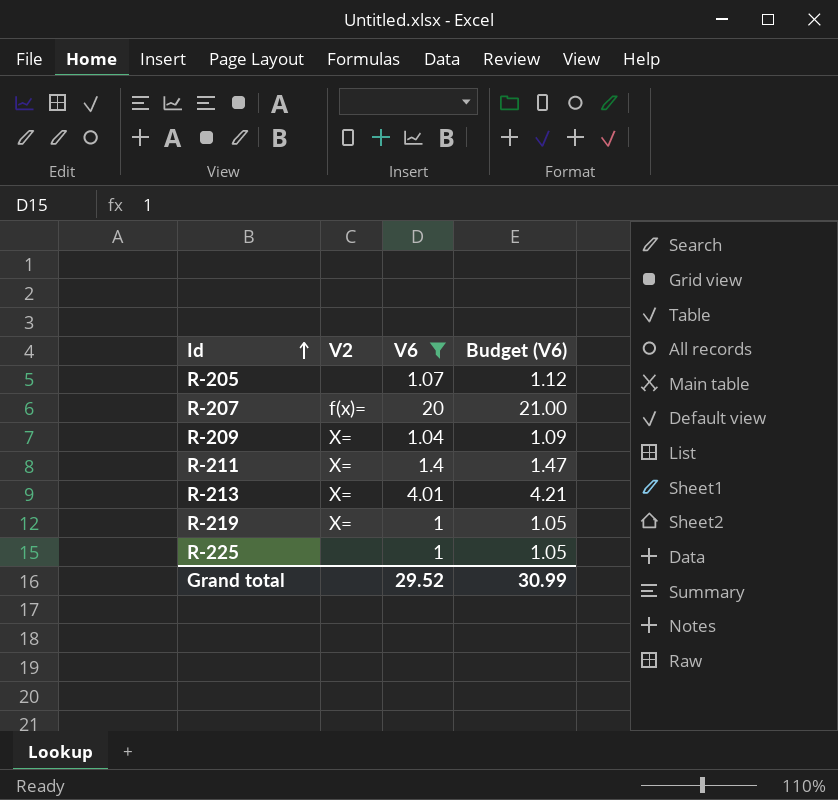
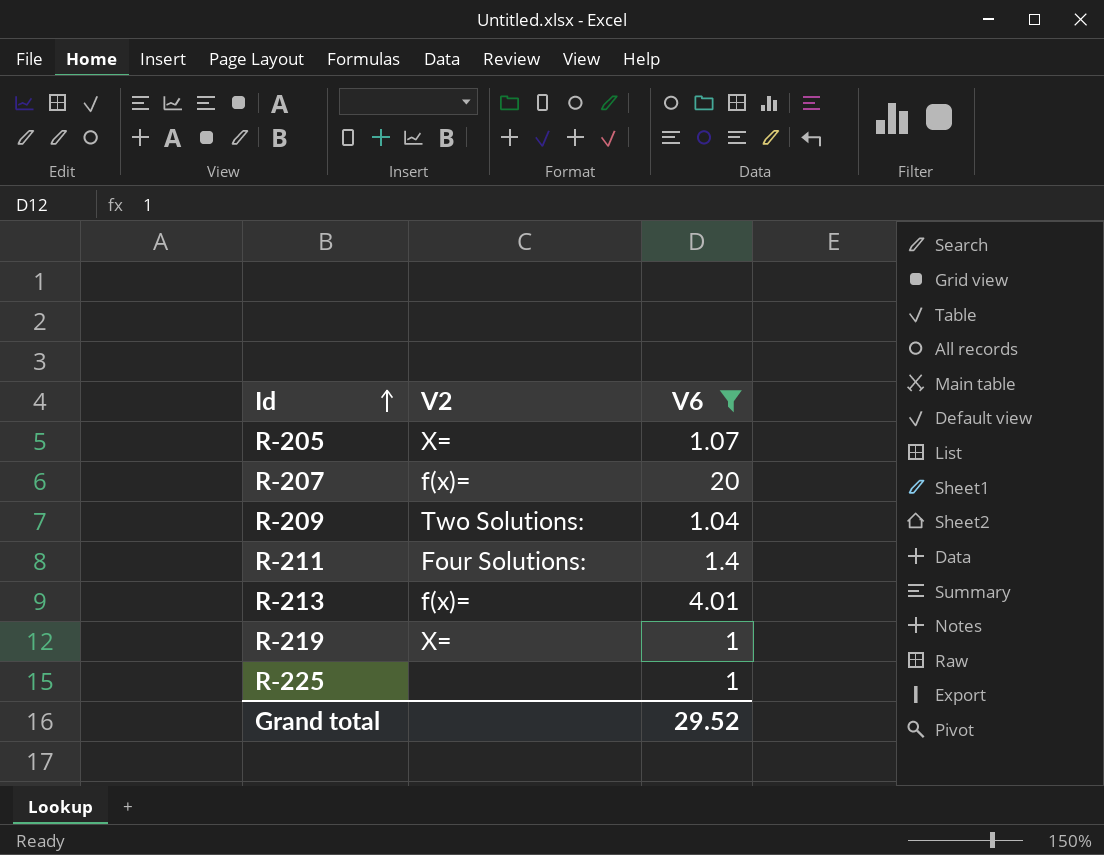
column Budget (V6) | formula: [V6] * 1.05 -> none
R-205 | V2: none -> X=
R-209 | V2: X= -> Two Solutions:
R-211 | V2: X= -> Four Solutions:
R-213 | V2: X= -> f(x)=

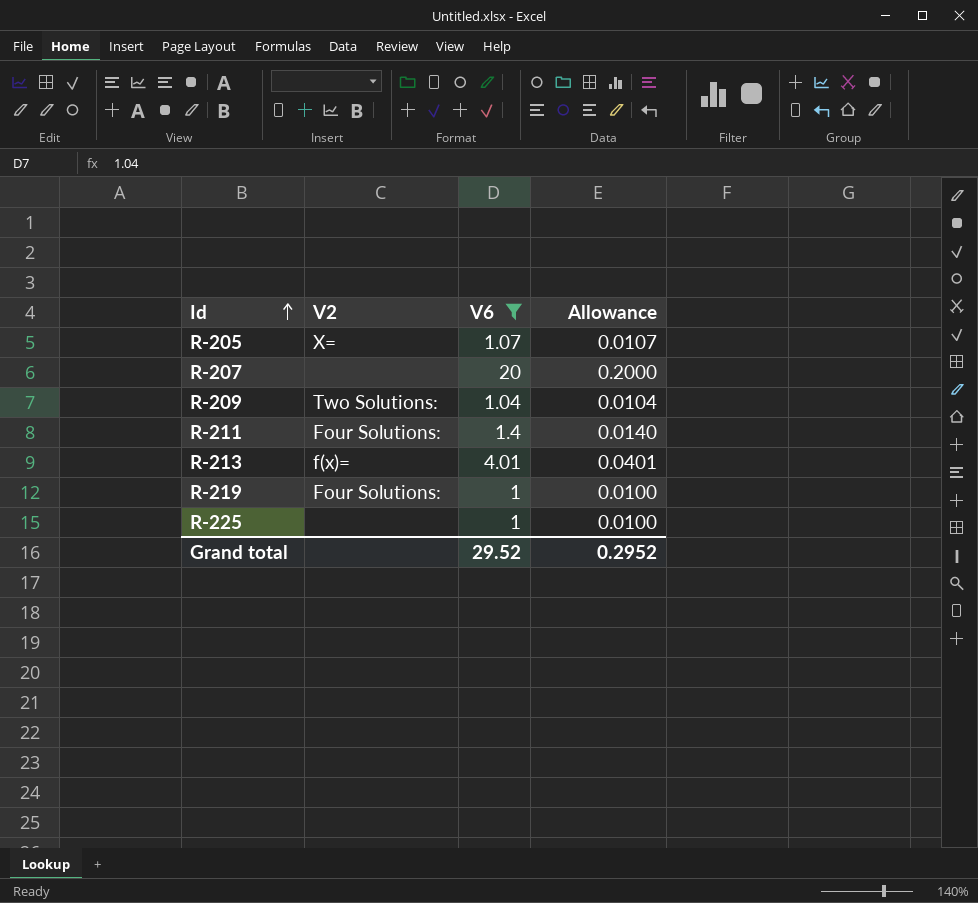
column Allowance | formula: none -> [V6] * 0.01
R-207 | V2: f(x)= -> none
R-219 | V2: X= -> Four Solutions:

